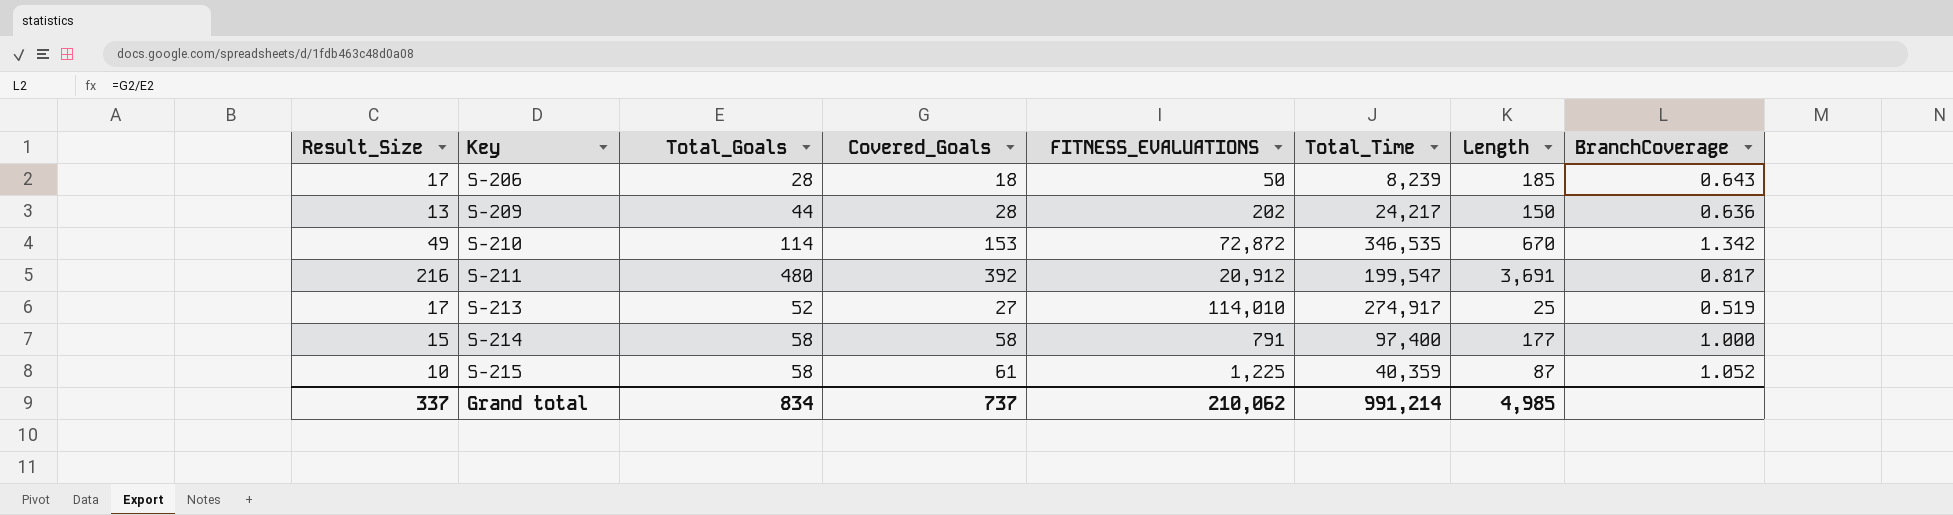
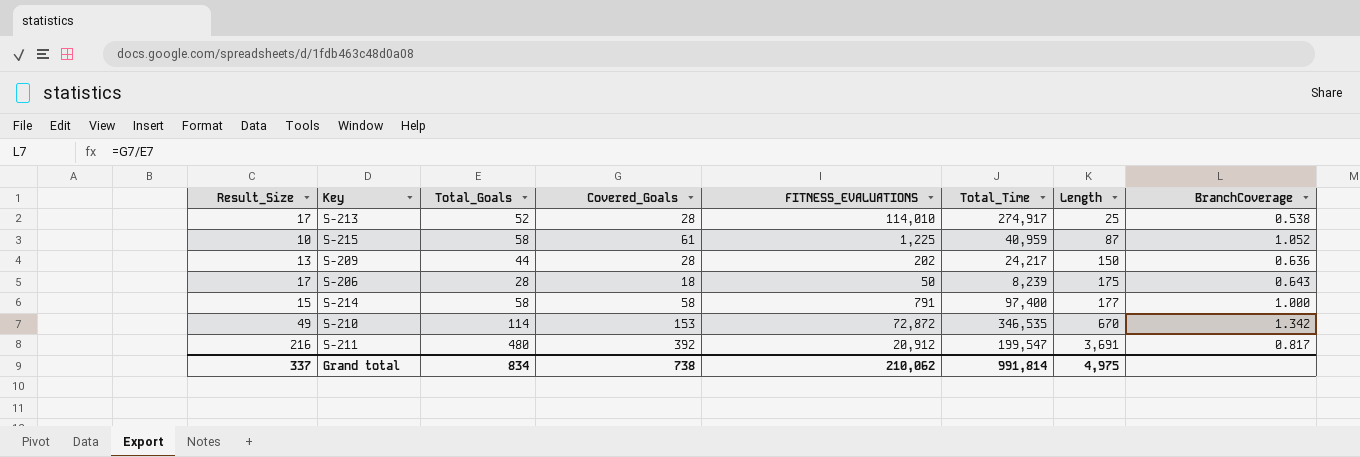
row order: Key ascending -> Length ascending
S-213 | Covered_Goals: 27 -> 28
S-213 | BranchCoverage: 0.519 -> 0.538
S-215 | Total_Time: 40,359 -> 40,959
S-206 | Length: 185 -> 175
Grand total | Covered_Goals: 737 -> 738
Grand total | Total_Time: 991,214 -> 991,814
Grand total | Length: 4,985 -> 4,975

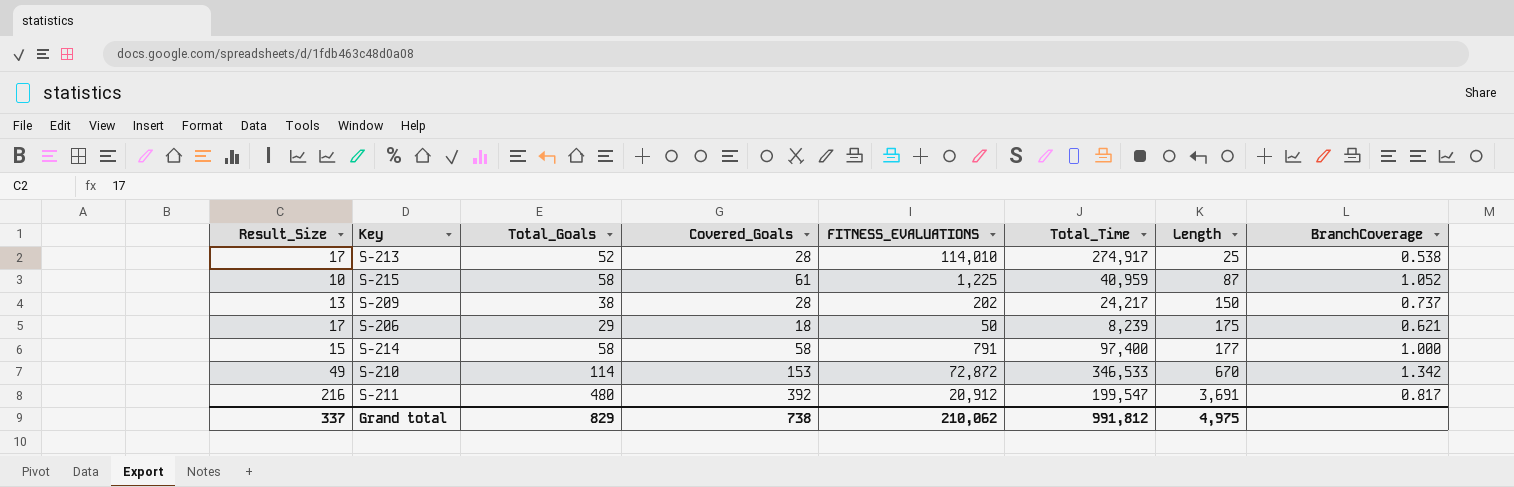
S-209 | Total_Goals: 44 -> 38
S-209 | BranchCoverage: 0.636 -> 0.737
S-206 | Total_Goals: 28 -> 29
S-206 | BranchCoverage: 0.643 -> 0.621
S-210 | Total_Time: 346,535 -> 346,533
Grand total | Total_Goals: 834 -> 829
Grand total | Total_Time: 991,814 -> 991,812

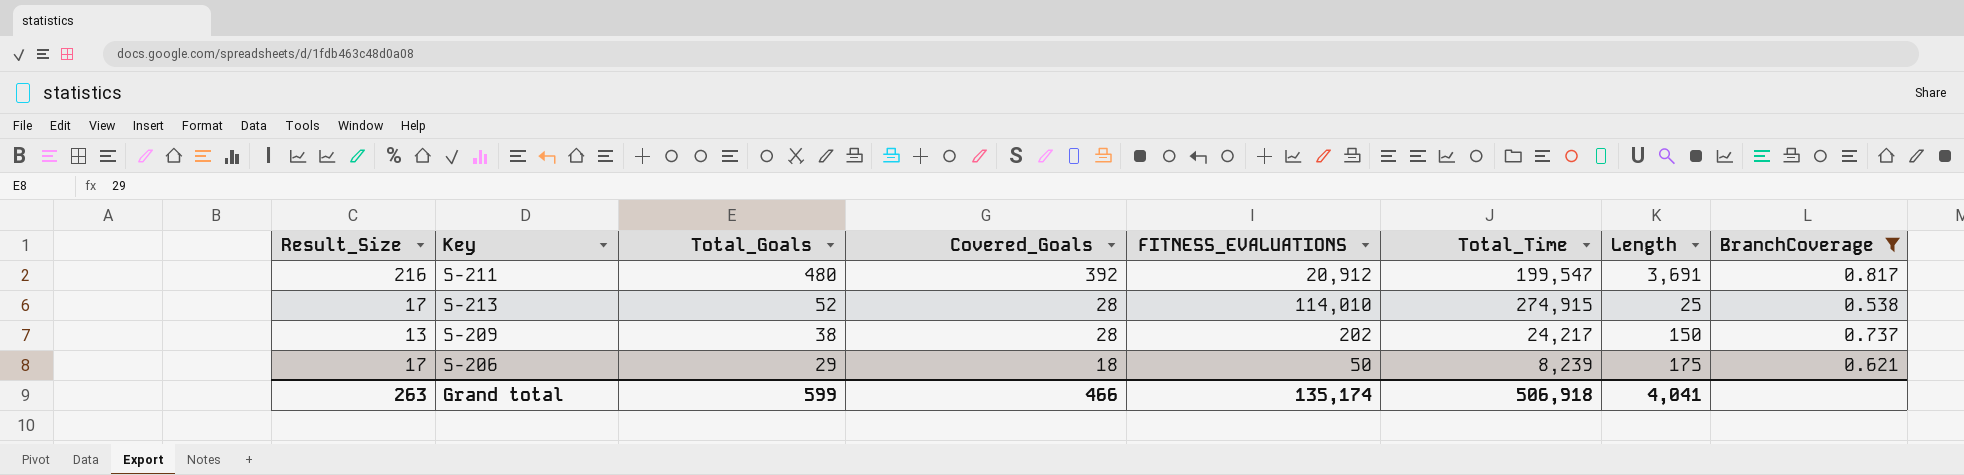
filter: none -> BranchCoverage <= 0.817
row order: Length ascending -> Total_Goals descending
S-213 | Total_Time: 274,917 -> 274,915
Grand total | Result_Size: 337 -> 263
Grand total | Total_Goals: 829 -> 599
Grand total | Covered_Goals: 738 -> 466
Grand total | FITNESS_EVALUATIONS: 210,062 -> 135,174
Grand total | Total_Time: 991,812 -> 506,918
Grand total | Length: 4,975 -> 4,041

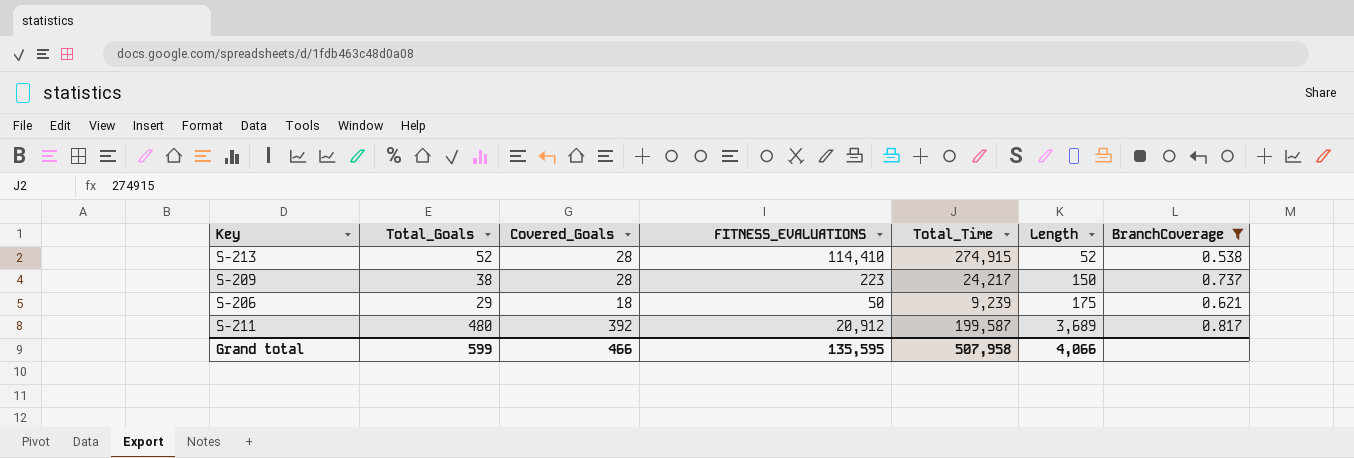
row order: Total_Goals descending -> Length ascending
column Result_Size | position: 1 -> none
S-213 | FITNESS_EVALUATIONS: 114,010 -> 114,410
S-213 | Length: 25 -> 52
S-209 | FITNESS_EVALUATIONS: 202 -> 223
S-206 | Total_Time: 8,239 -> 9,239
S-211 | Total_Time: 199,547 -> 199,587
S-211 | Length: 3,691 -> 3,689
Grand total | FITNESS_EVALUATIONS: 135,174 -> 135,595
Grand total | Total_Time: 506,918 -> 507,958
Grand total | Length: 4,041 -> 4,066

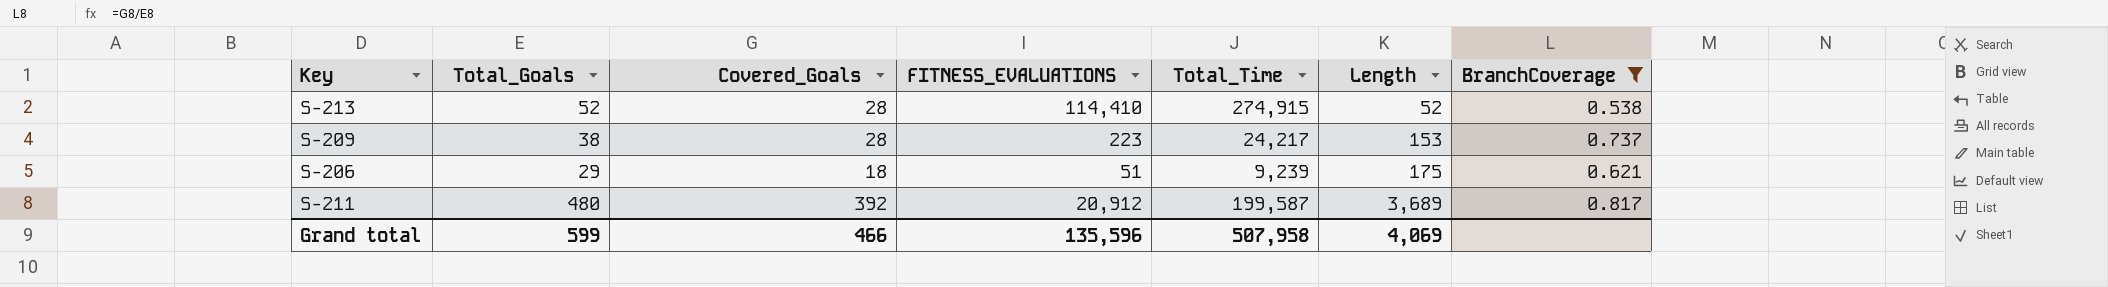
S-209 | Length: 150 -> 153
S-206 | FITNESS_EVALUATIONS: 50 -> 51
Grand total | FITNESS_EVALUATIONS: 135,595 -> 135,596
Grand total | Length: 4,066 -> 4,069

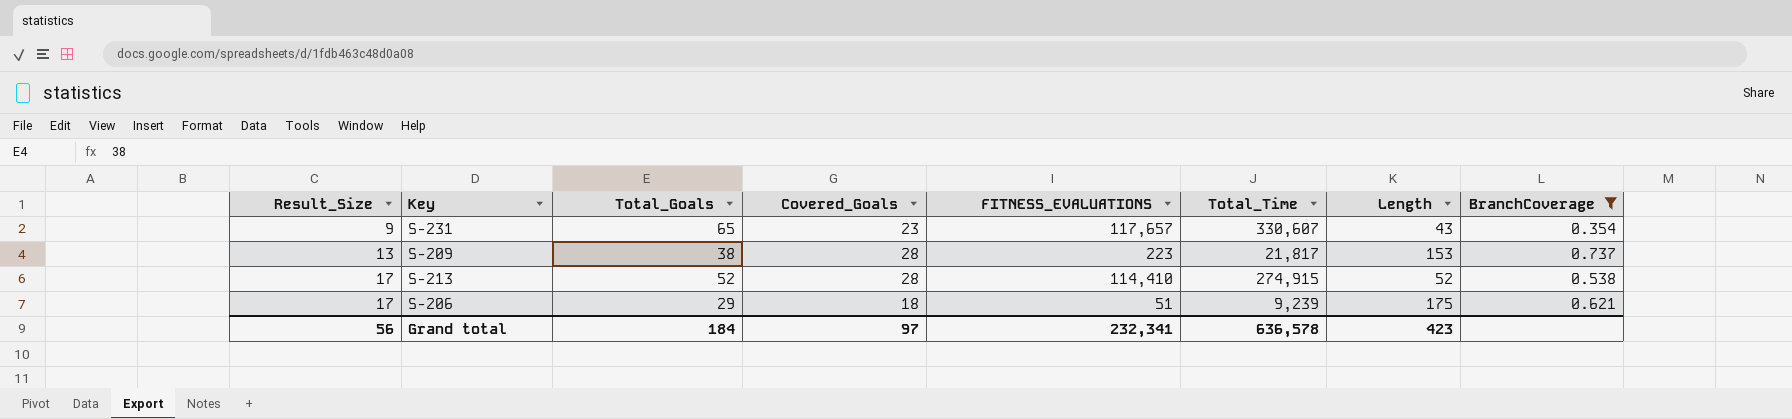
row order: Length ascending -> Result_Size ascending
column Result_Size | position: none -> 1
row S-211: 480 | 392 | 20,912 | 199,587 | 3,689 | 0.817 -> none
row S-231: none -> 9 | 65 | 23 | 117,657 | 330,607 | 43 | 0.354
S-209 | Total_Time: 24,217 -> 21,817
Grand total | Total_Goals: 599 -> 184
Grand total | Covered_Goals: 466 -> 97
Grand total | FITNESS_EVALUATIONS: 135,596 -> 232,341
Grand total | Total_Time: 507,958 -> 636,578
Grand total | Length: 4,069 -> 423

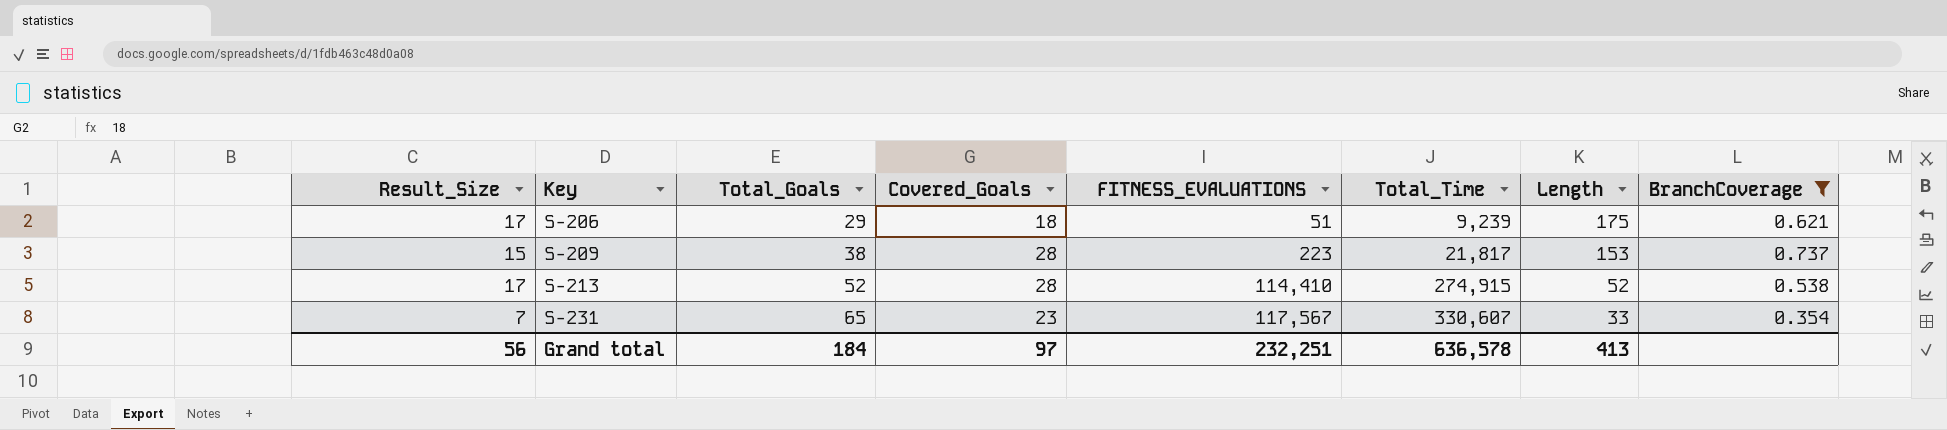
row order: Result_Size ascending -> Key ascending
S-209 | Result_Size: 13 -> 15
S-231 | Result_Size: 9 -> 7
S-231 | FITNESS_EVALUATIONS: 117,657 -> 117,567
S-231 | Length: 43 -> 33
Grand total | FITNESS_EVALUATIONS: 232,341 -> 232,251
Grand total | Length: 423 -> 413

